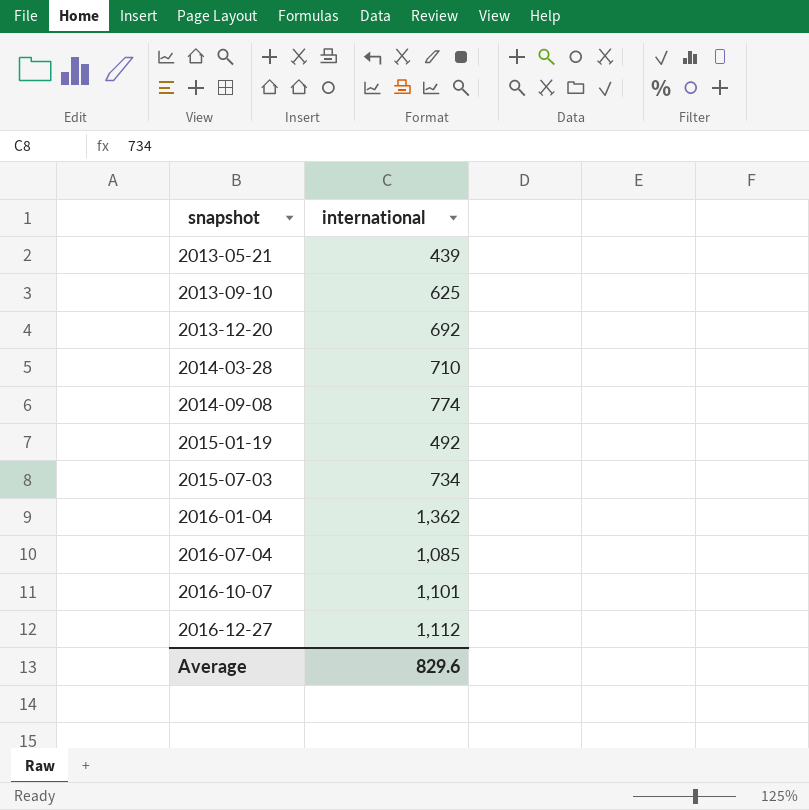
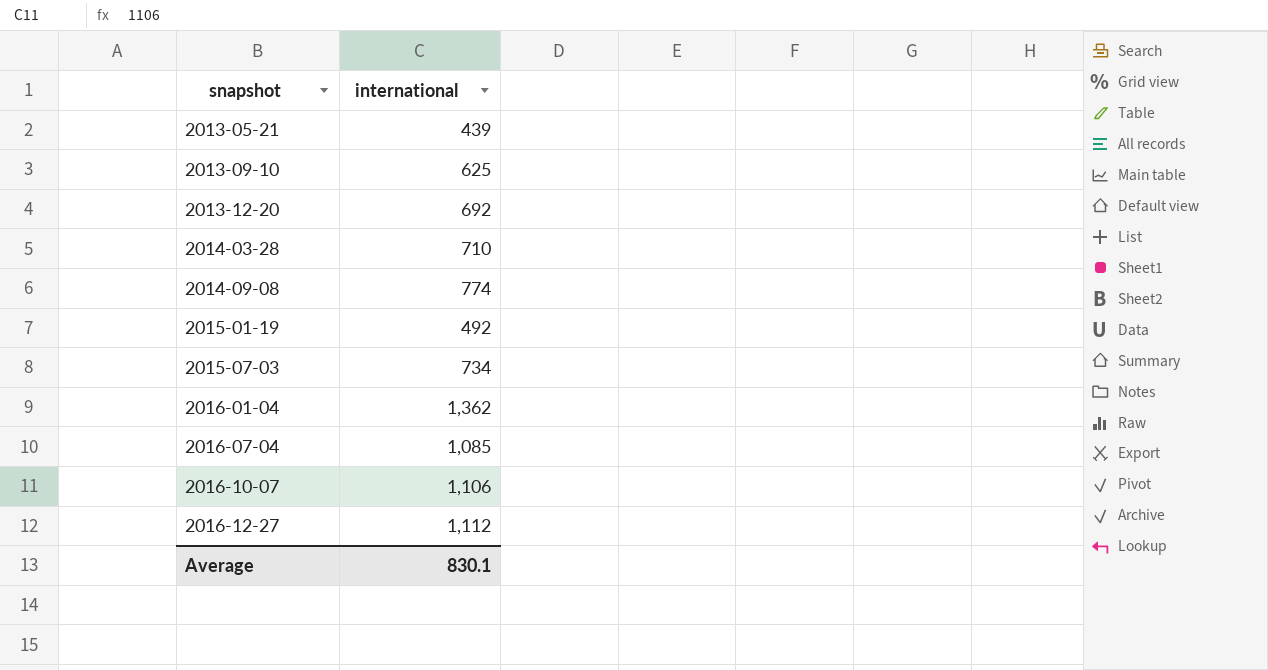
2016-10-07 | international: 1,101 -> 1,106
Average | international: 829.6 -> 830.1

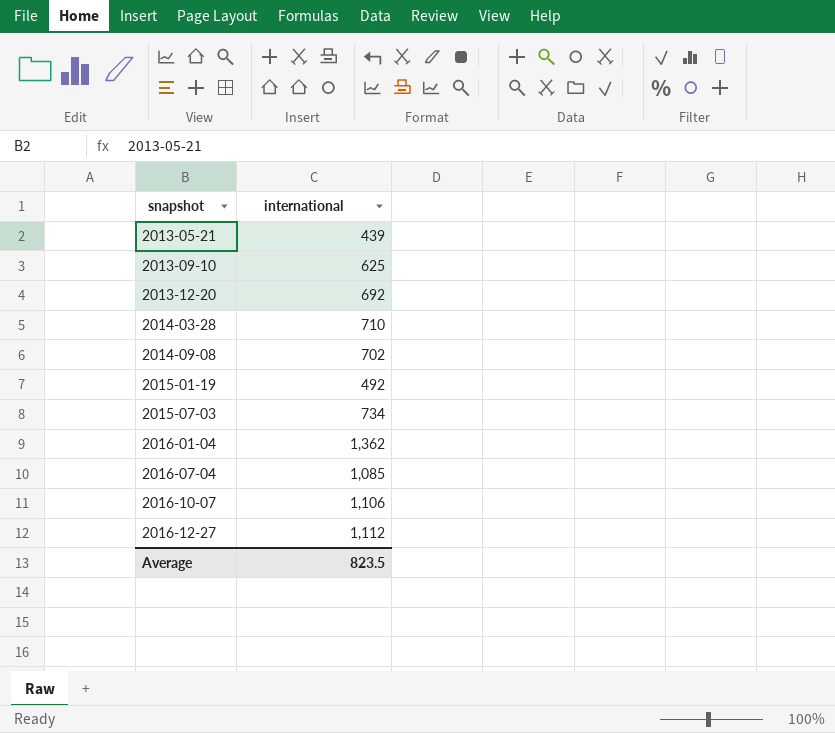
2014-09-08 | international: 774 -> 702
Average | international: 830.1 -> 823.5

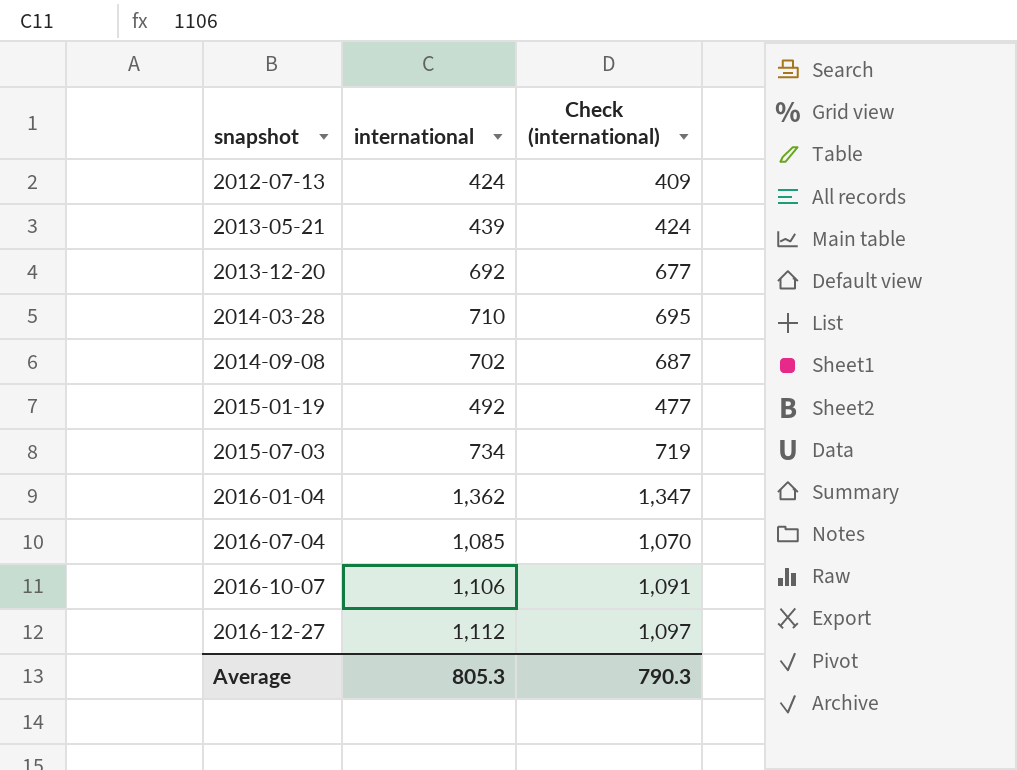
column Check (international) | formula: none -> [international] - 15
row 2013-09-10: 625 -> none
row 2012-07-13: none -> 424 | 409
Average | international: 823.5 -> 805.3

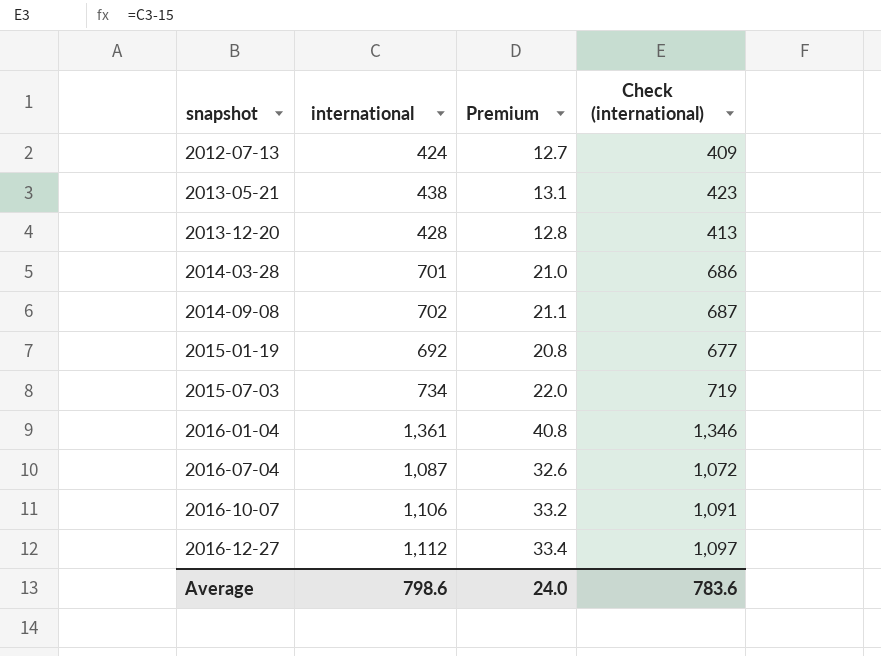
column Premium | formula: none -> [international] * 0.03
2013-05-21 | international: 439 -> 438
2013-05-21 | Check (international): 424 -> 423
2013-12-20 | international: 692 -> 428
2013-12-20 | Check (international): 677 -> 413
2014-03-28 | international: 710 -> 701
2014-03-28 | Check (international): 695 -> 686
2015-01-19 | international: 492 -> 692
2015-01-19 | Check (international): 477 -> 677
2016-01-04 | international: 1,362 -> 1,361
2016-01-04 | Check (international): 1,347 -> 1,346
2016-07-04 | international: 1,085 -> 1,087
2016-07-04 | Check (international): 1,070 -> 1,072
Average | international: 805.3 -> 798.6
Average | Check (international): 790.3 -> 783.6

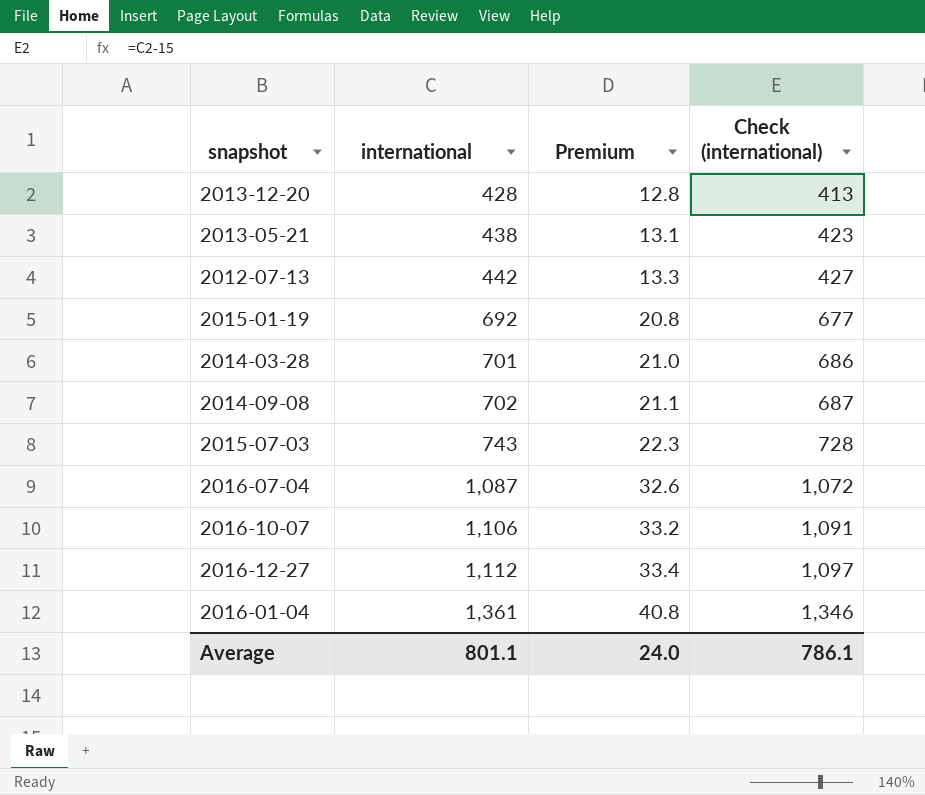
row order: snapshot ascending -> international ascending
2012-07-13 | international: 424 -> 442
2012-07-13 | Premium: 12.7 -> 13.3
2012-07-13 | Check (international): 409 -> 427
2015-07-03 | international: 734 -> 743
2015-07-03 | Premium: 22.0 -> 22.3
2015-07-03 | Check (international): 719 -> 728
Average | international: 798.6 -> 801.1
Average | Check (international): 783.6 -> 786.1

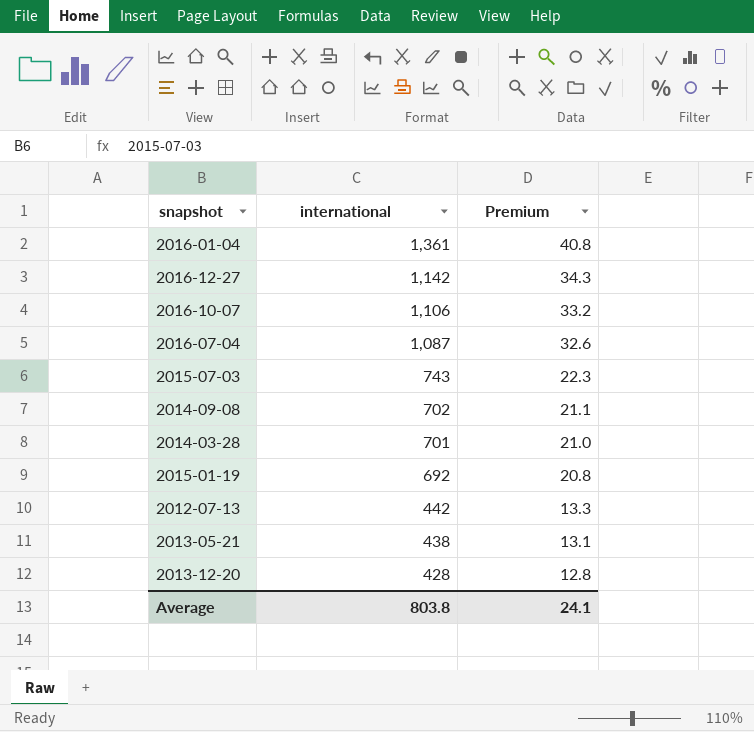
row order: international ascending -> international descending
column Check (international) | formula: [international] - 15 -> none
2016-12-27 | international: 1,112 -> 1,142
2016-12-27 | Premium: 33.4 -> 34.3
Average | international: 801.1 -> 803.8
Average | Premium: 24.0 -> 24.1

